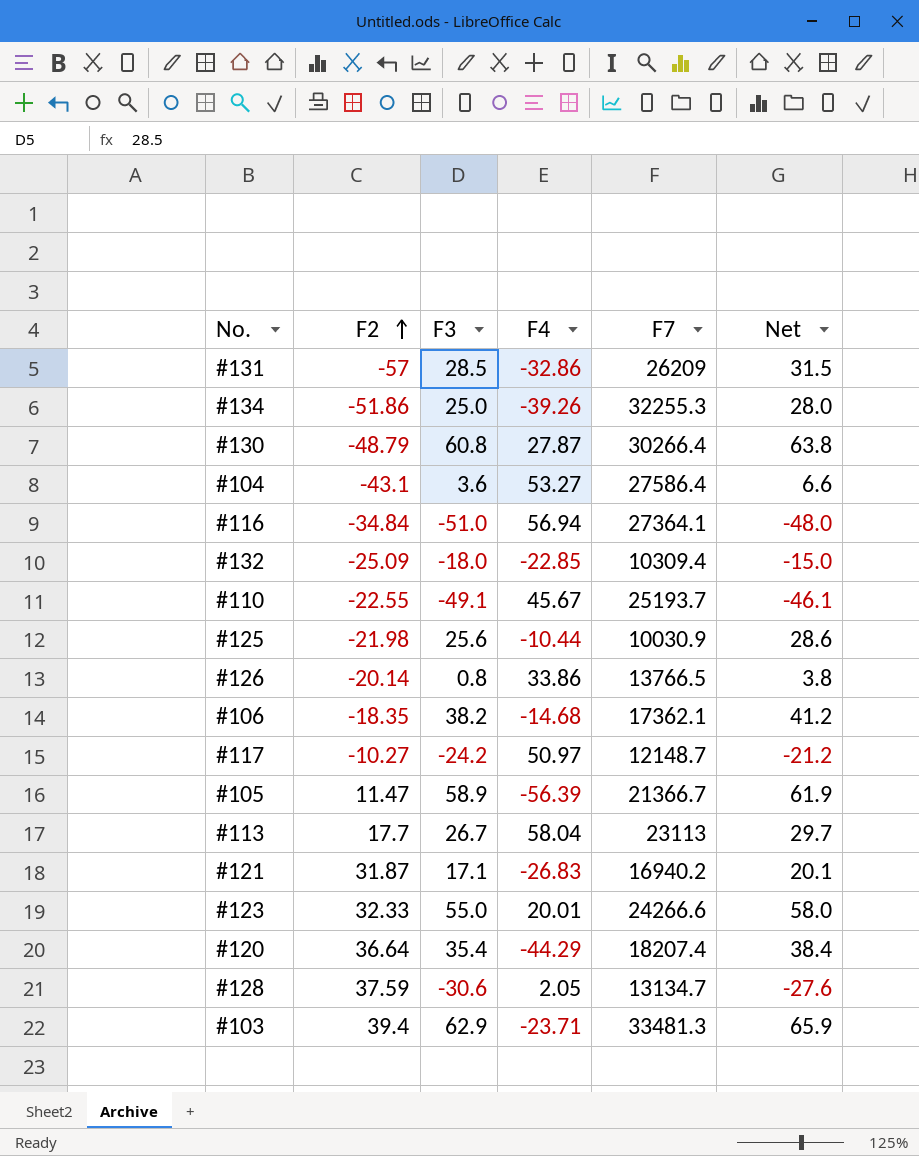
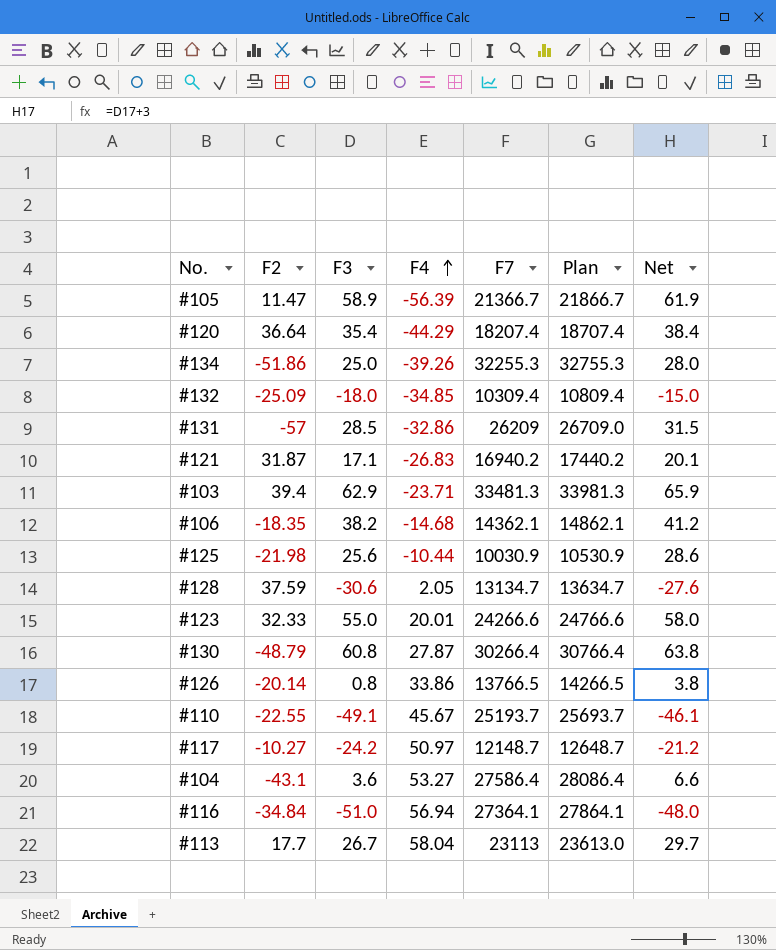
row order: F2 ascending -> F4 ascending
column Plan | formula: none -> [F7] + 500
#132 | F4: -22.85 -> -34.85
#106 | F7: 17362.1 -> 14362.1

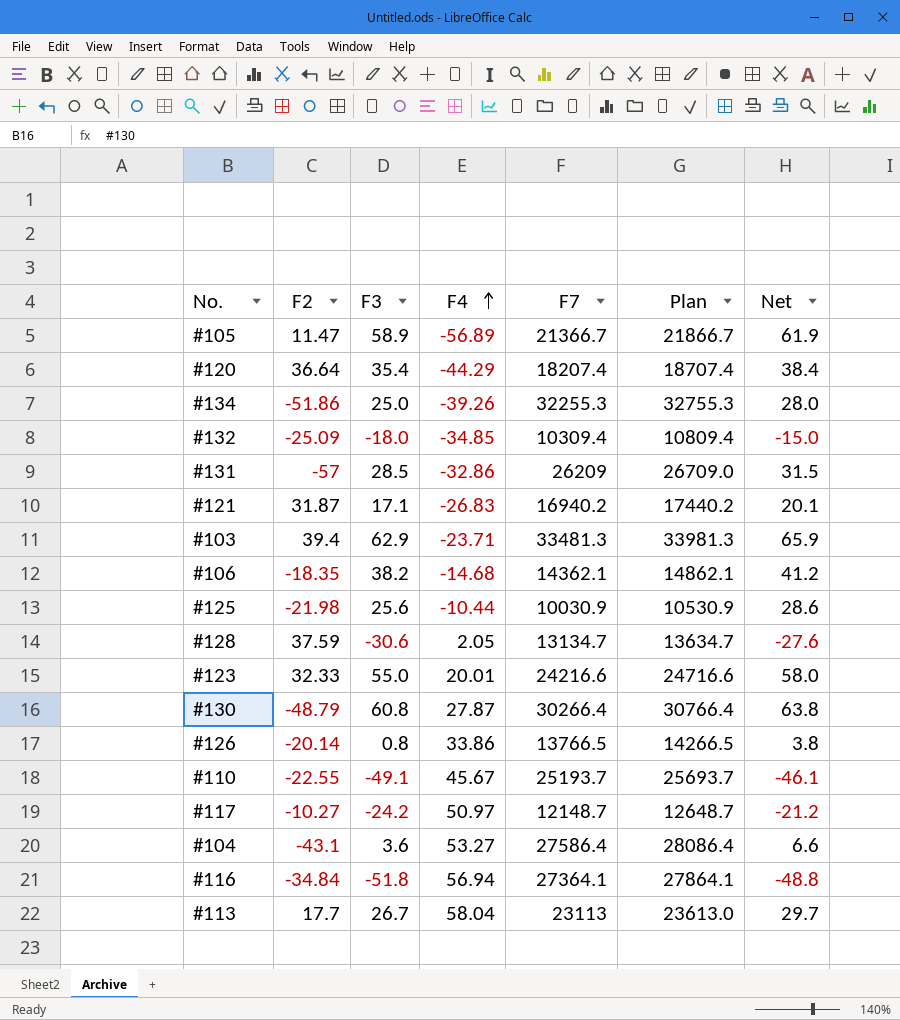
#105 | F4: -56.39 -> -56.89
#123 | F7: 24266.6 -> 24216.6
#123 | Plan: 24766.6 -> 24716.6
#116 | F3: -51.0 -> -51.8
#116 | Net: -48.0 -> -48.8

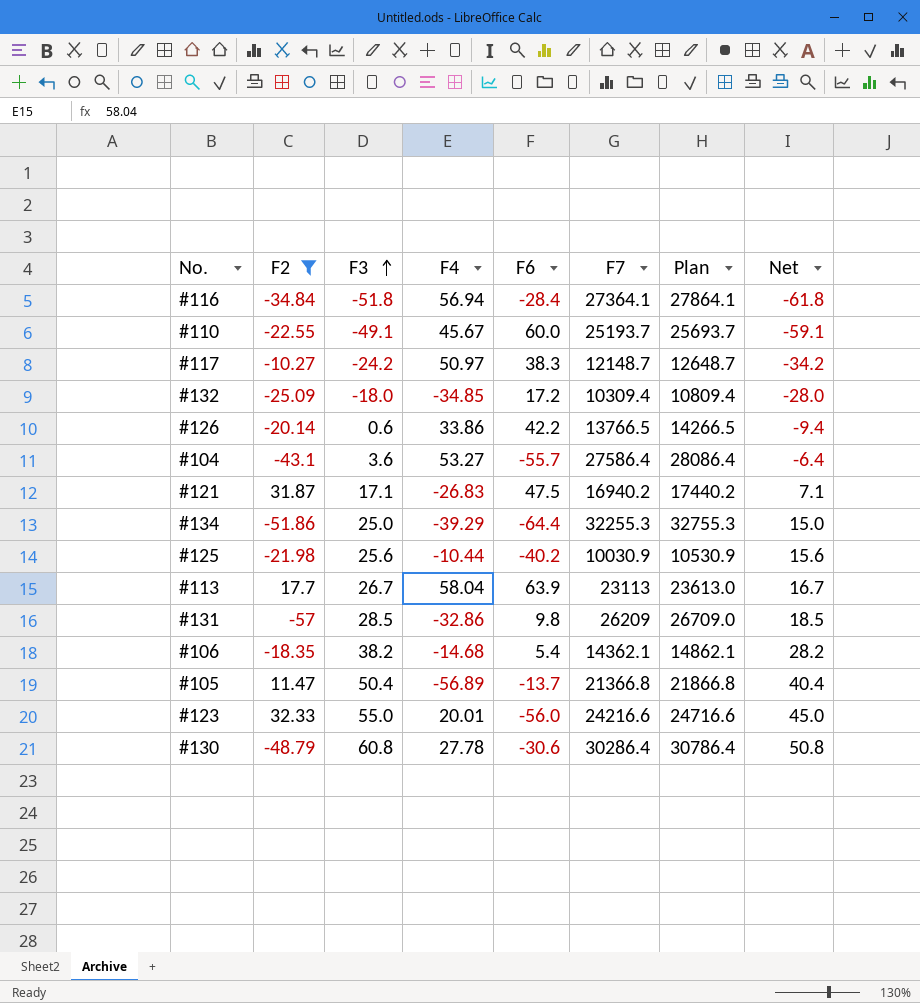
filter: none -> F2 <= 32.33
row order: F4 ascending -> F3 ascending
column F6 | position: none -> 5
column Net | formula: [F3] + 3 -> [F3] - 10
#126 | F3: 0.8 -> 0.6
#134 | F4: -39.26 -> -39.29
#105 | F3: 58.9 -> 50.4
#105 | F7: 21366.7 -> 21366.8
#105 | Plan: 21866.7 -> 21866.8
#130 | F4: 27.87 -> 27.78
#130 | F7: 30266.4 -> 30286.4
#130 | Plan: 30766.4 -> 30786.4

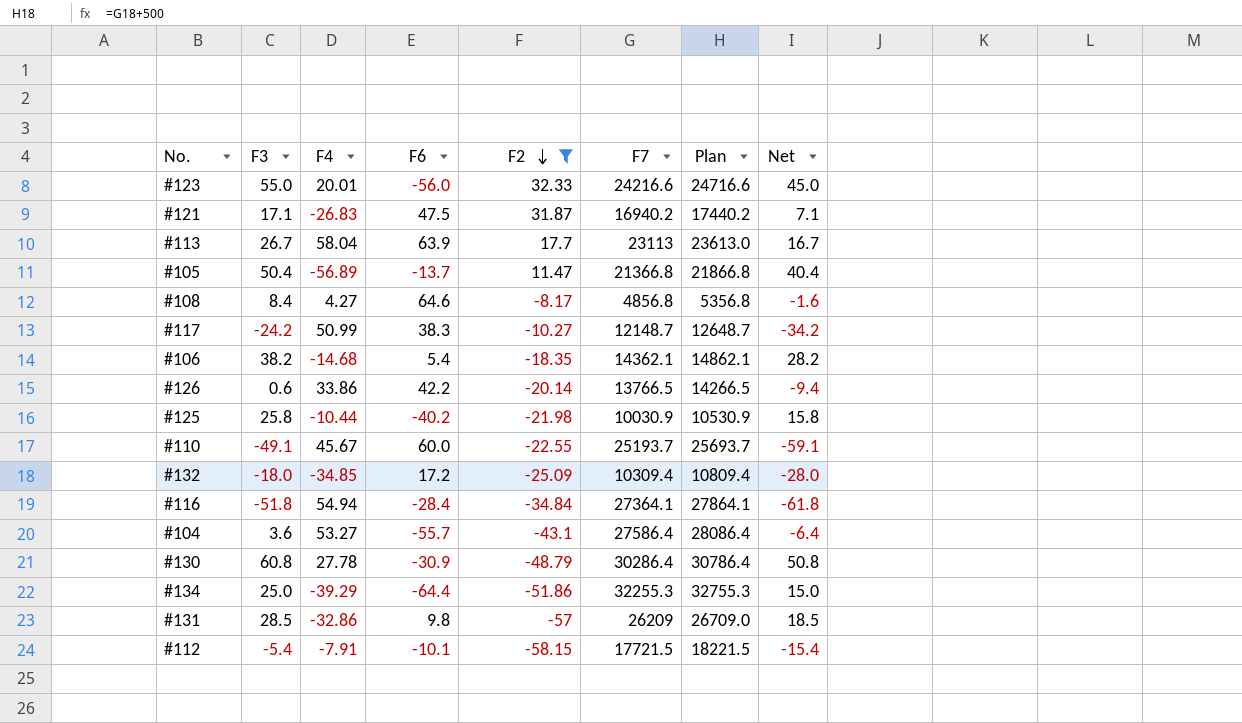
row order: F3 ascending -> F2 descending
column F2 | position: 2 -> 5
row #108: none -> 8.4 | 4.27 | 64.6 | -8.17 | 4856.8 | 5356.8 | -1.6
#117 | F4: 50.97 -> 50.99
#125 | F3: 25.6 -> 25.8
#125 | Net: 15.6 -> 15.8
#116 | F4: 56.94 -> 54.94
#130 | F6: -30.6 -> -30.9
row #112: none -> -5.4 | -7.91 | -10.1 | -58.15 | 17721.5 | 18221.5 | -15.4

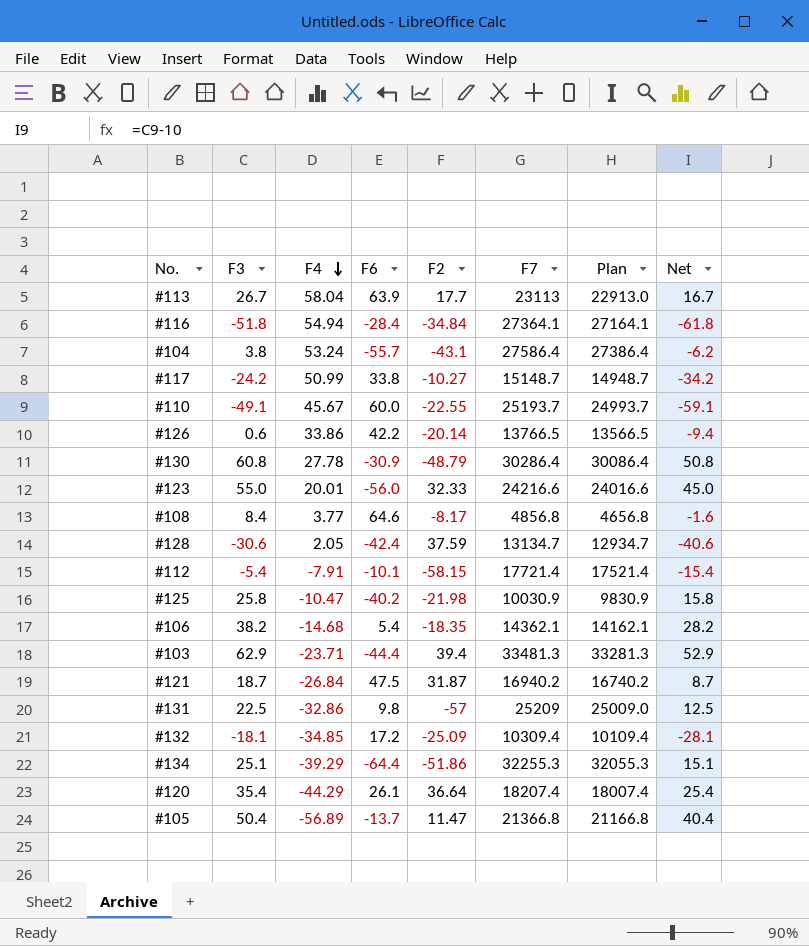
filter: F2 <= 32.33 -> none
row order: F2 descending -> F4 descending
column Plan | formula: [F7] + 500 -> [F7] - 200
#104 | F3: 3.6 -> 3.8
#104 | F4: 53.27 -> 53.24
#104 | Net: -6.4 -> -6.2
#117 | F6: 38.3 -> 33.8
#117 | F7: 12148.7 -> 15148.7
#108 | F4: 4.27 -> 3.77
#112 | F7: 17721.5 -> 17721.4
#125 | F4: -10.44 -> -10.47
#121 | F3: 17.1 -> 18.7
#121 | F4: -26.83 -> -26.84
#121 | Net: 7.1 -> 8.7
#131 | F3: 28.5 -> 22.5
#131 | F7: 26209 -> 25209
#131 | Net: 18.5 -> 12.5
#132 | F3: -18.0 -> -18.1
#132 | Net: -28.0 -> -28.1
#134 | F3: 25.0 -> 25.1
#134 | Net: 15.0 -> 15.1

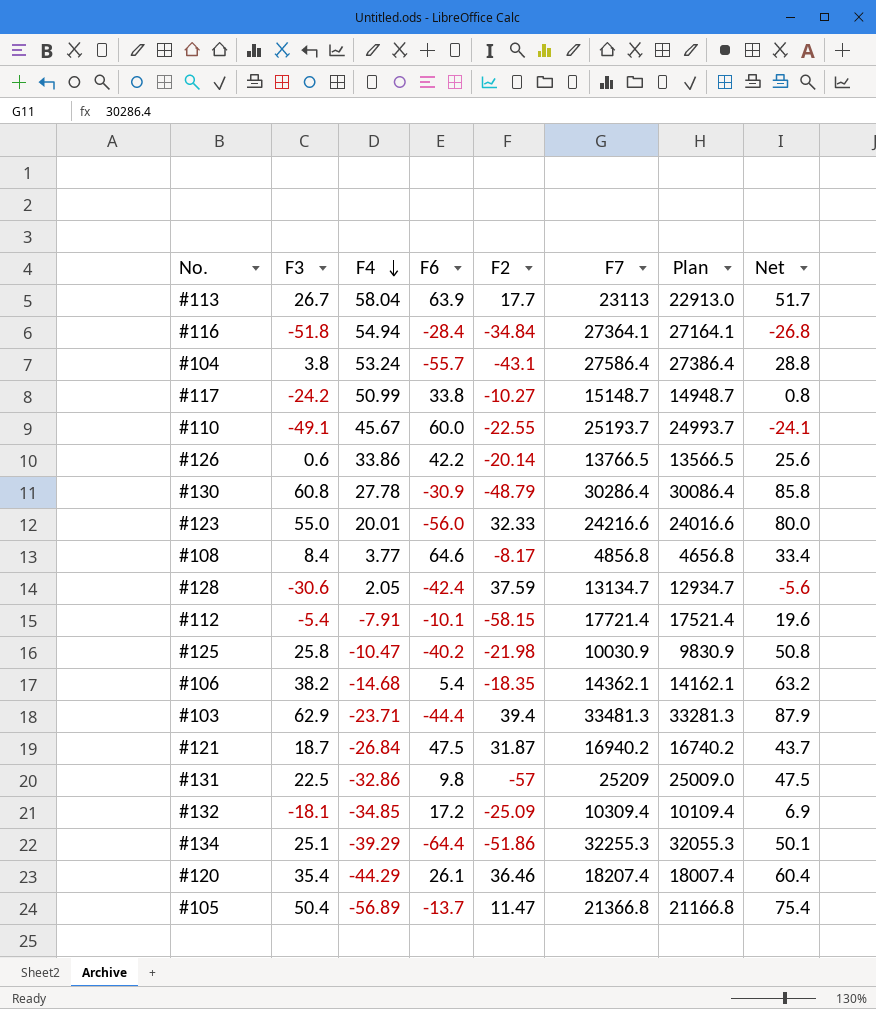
column Net | formula: [F3] - 10 -> [F3] + 25
#120 | F2: 36.64 -> 36.46

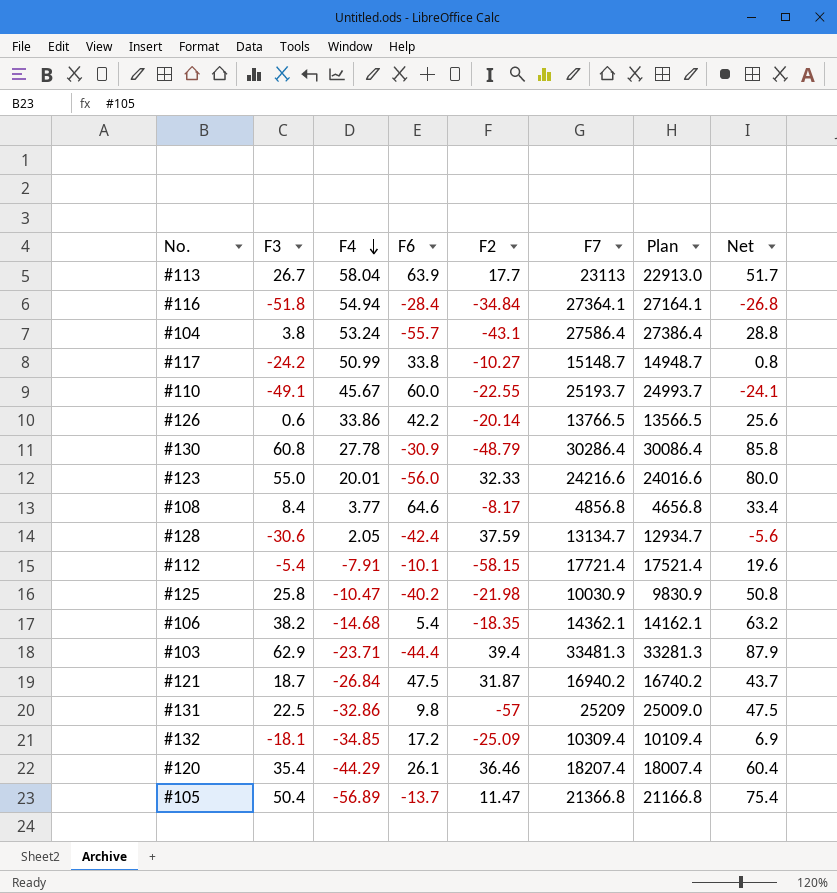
row #134: 25.1 | -39.29 | -64.4 | -51.86 | 32255.3 | 32055.3 | 50.1 -> none

